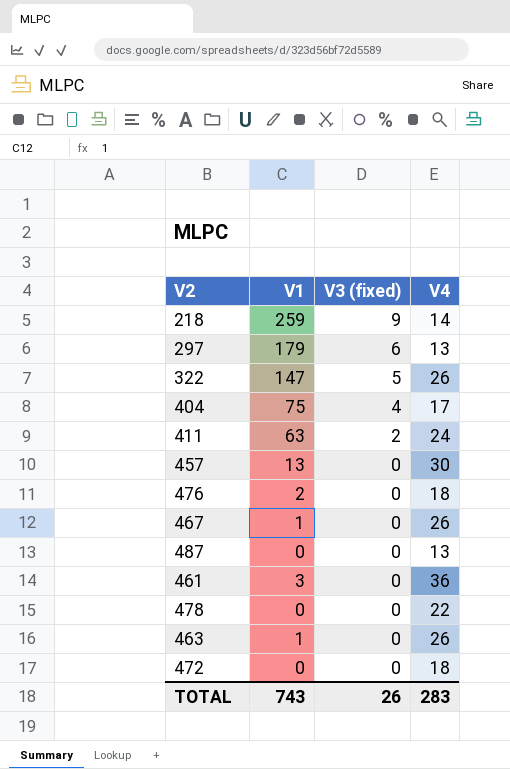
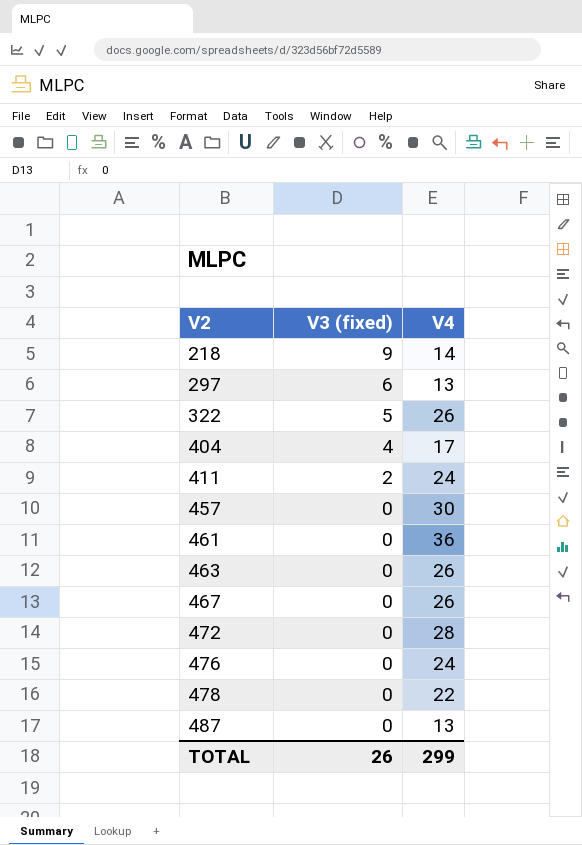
row order: V3 (fixed) descending -> V2 ascending
column V1 | position: 2 -> none
472 | V4: 18 -> 28
476 | V4: 18 -> 24
TOTAL | V4: 283 -> 299

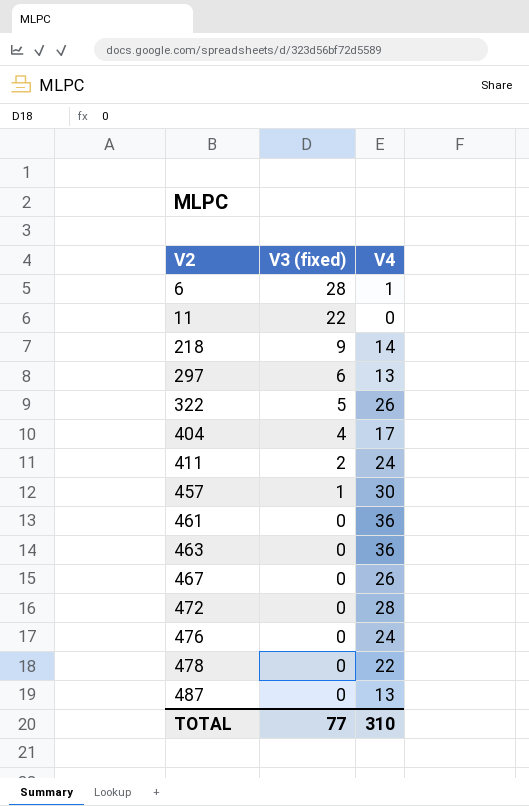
row 6: none -> 28 | 1
row 11: none -> 22 | 0
457 | V3 (fixed): 0 -> 1
463 | V4: 26 -> 36
TOTAL | V3 (fixed): 26 -> 77
TOTAL | V4: 299 -> 310

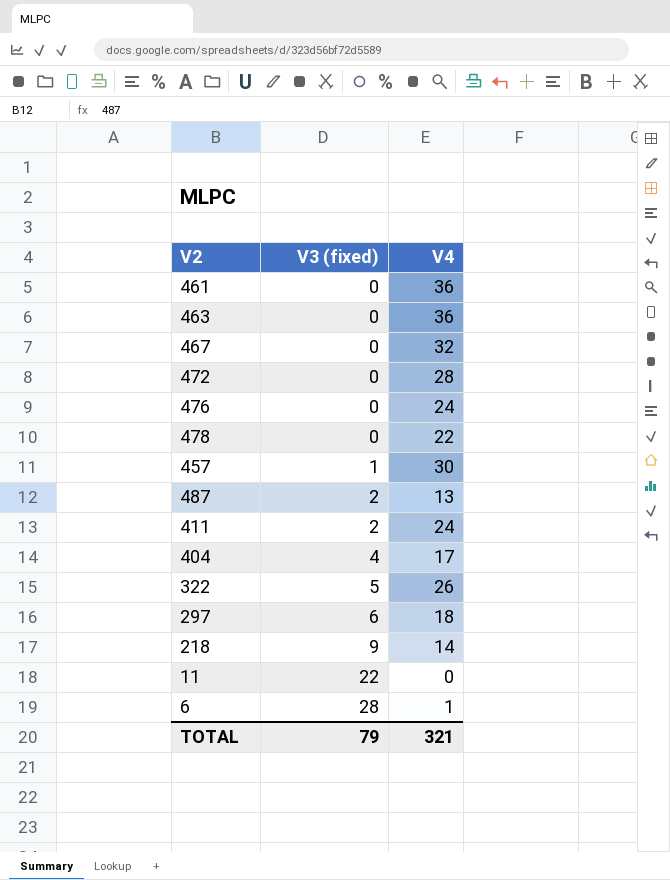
row order: V2 ascending -> V3 (fixed) ascending
467 | V4: 26 -> 32
487 | V3 (fixed): 0 -> 2
297 | V4: 13 -> 18
TOTAL | V3 (fixed): 77 -> 79
TOTAL | V4: 310 -> 321

